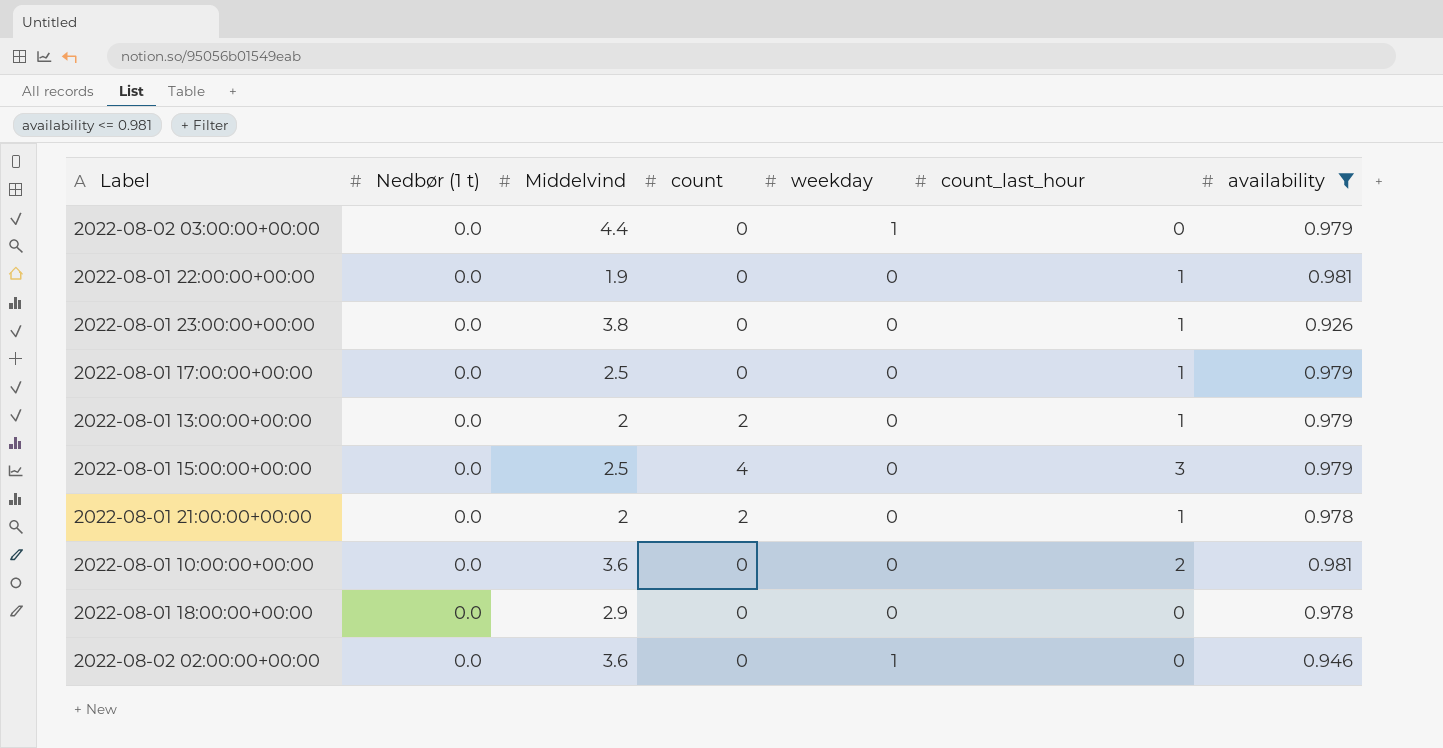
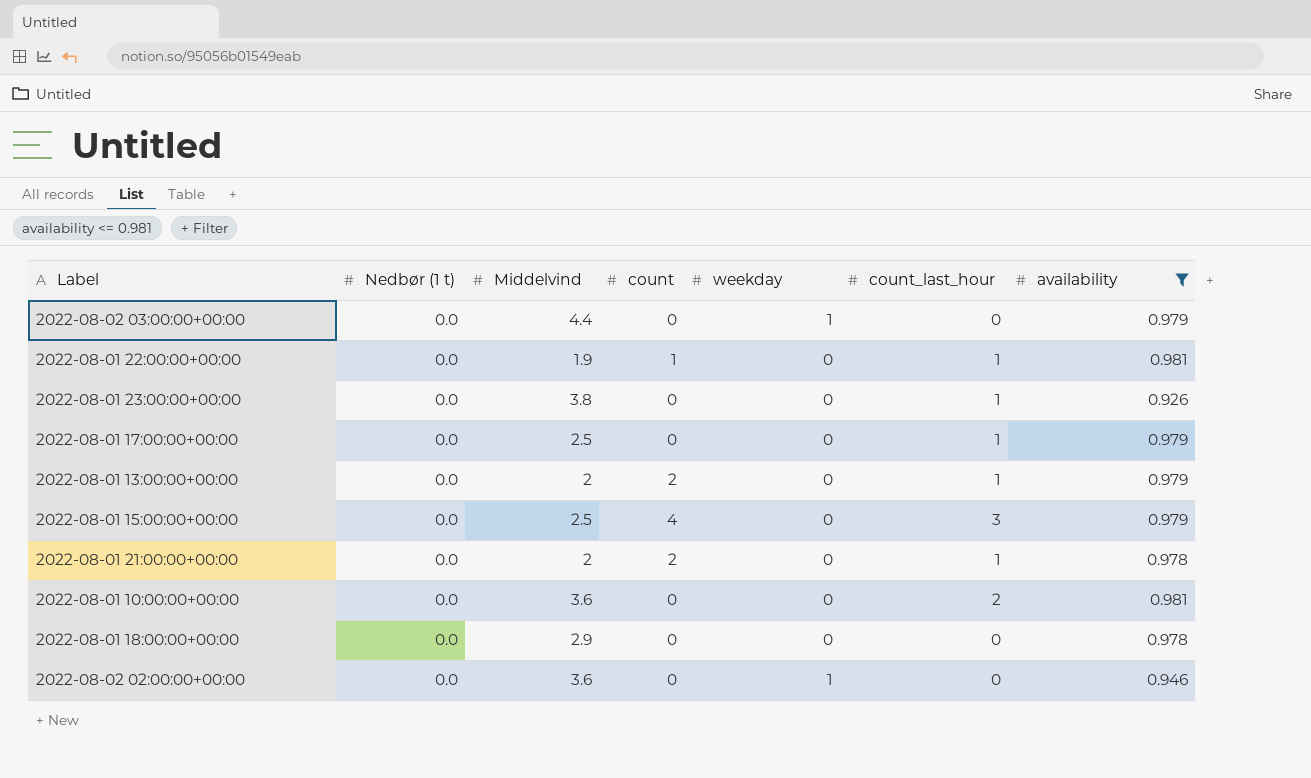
2022-08-01 22:00:00+00:00 | count: 0 -> 1

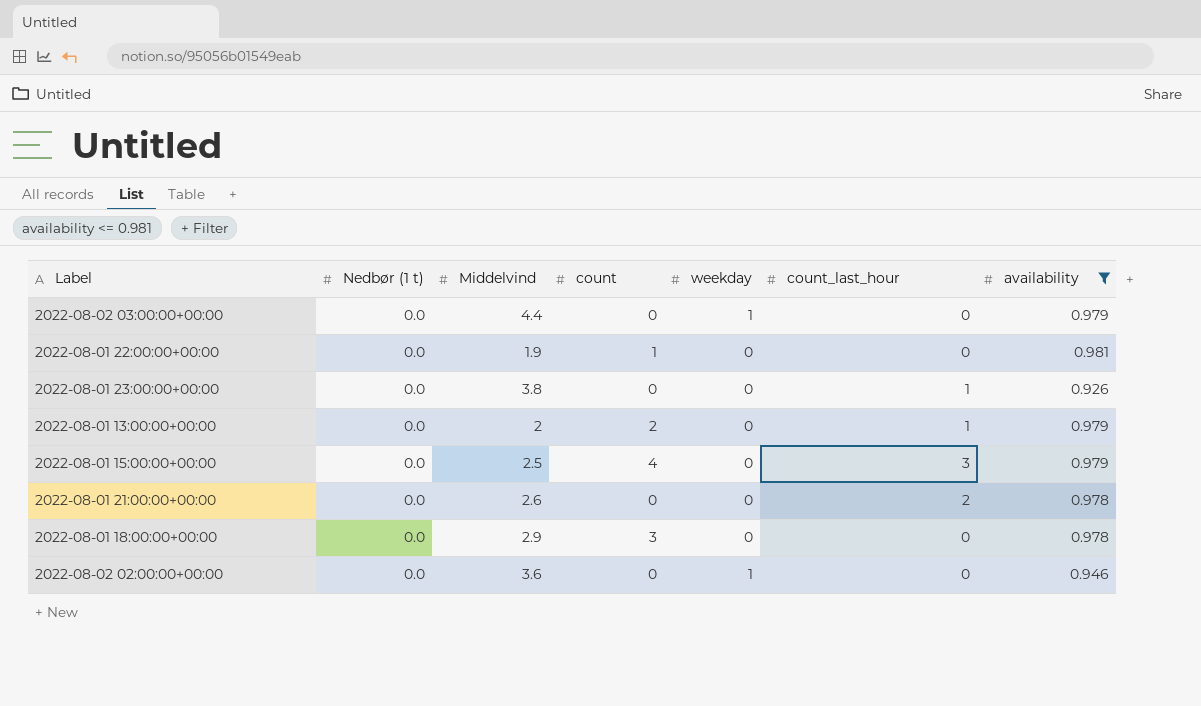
row 2022-08-01 17:00:00+00:00: 0.0 | 2.5 | 0 | 0 | 1 | 0.979 -> none
row 2022-08-01 10:00:00+00:00: 0.0 | 3.6 | 0 | 0 | 2 | 0.981 -> none
2022-08-01 22:00:00+00:00 | count_last_hour: 1 -> 0
2022-08-01 21:00:00+00:00 | Middelvind: 2 -> 2.6
2022-08-01 21:00:00+00:00 | count: 2 -> 0
2022-08-01 21:00:00+00:00 | count_last_hour: 1 -> 2
2022-08-01 18:00:00+00:00 | count: 0 -> 3

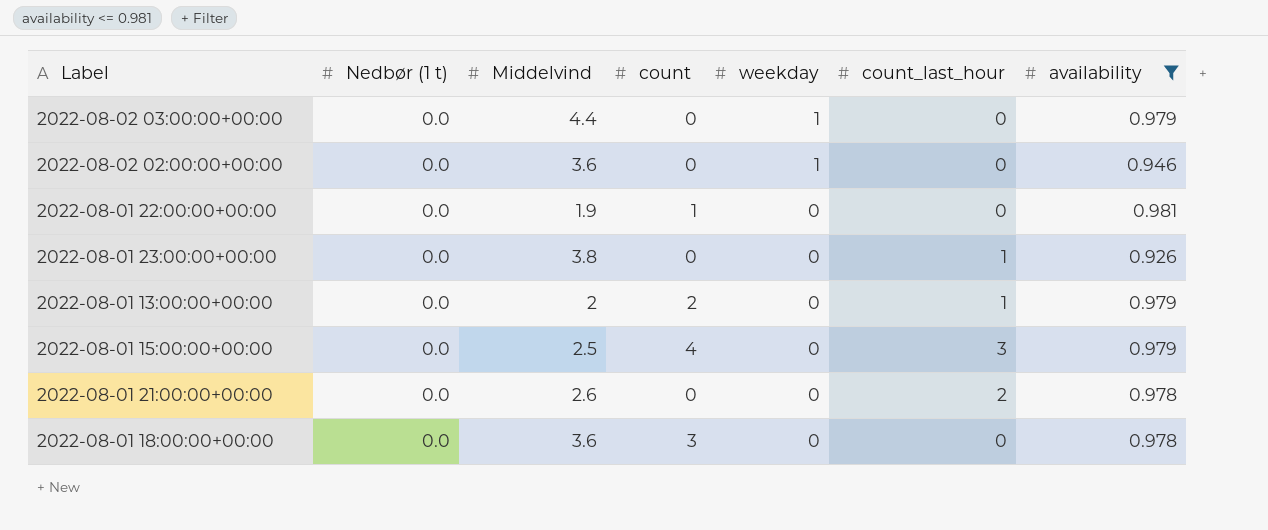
row order: none -> weekday descending
2022-08-01 18:00:00+00:00 | Middelvind: 2.9 -> 3.6

